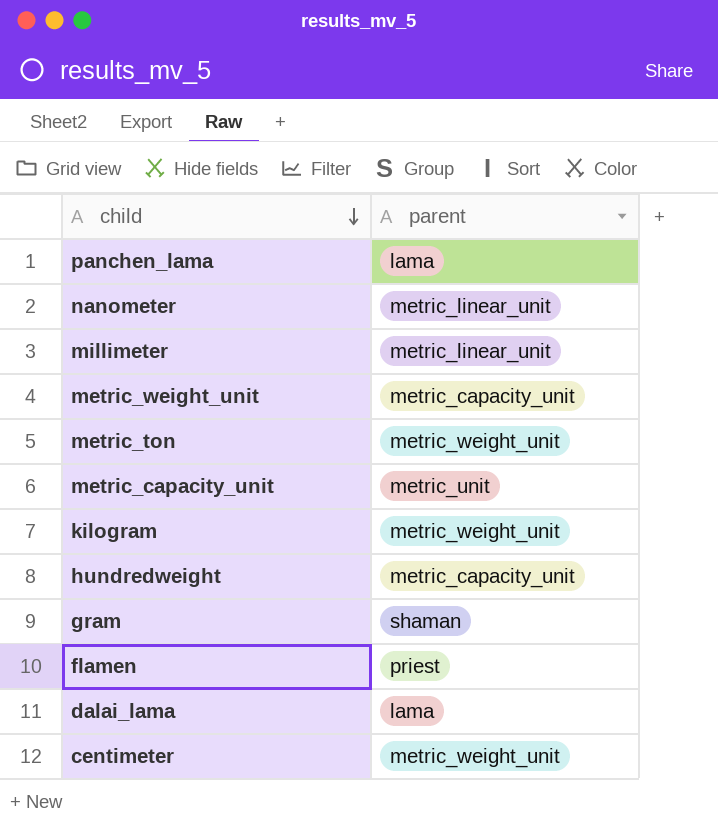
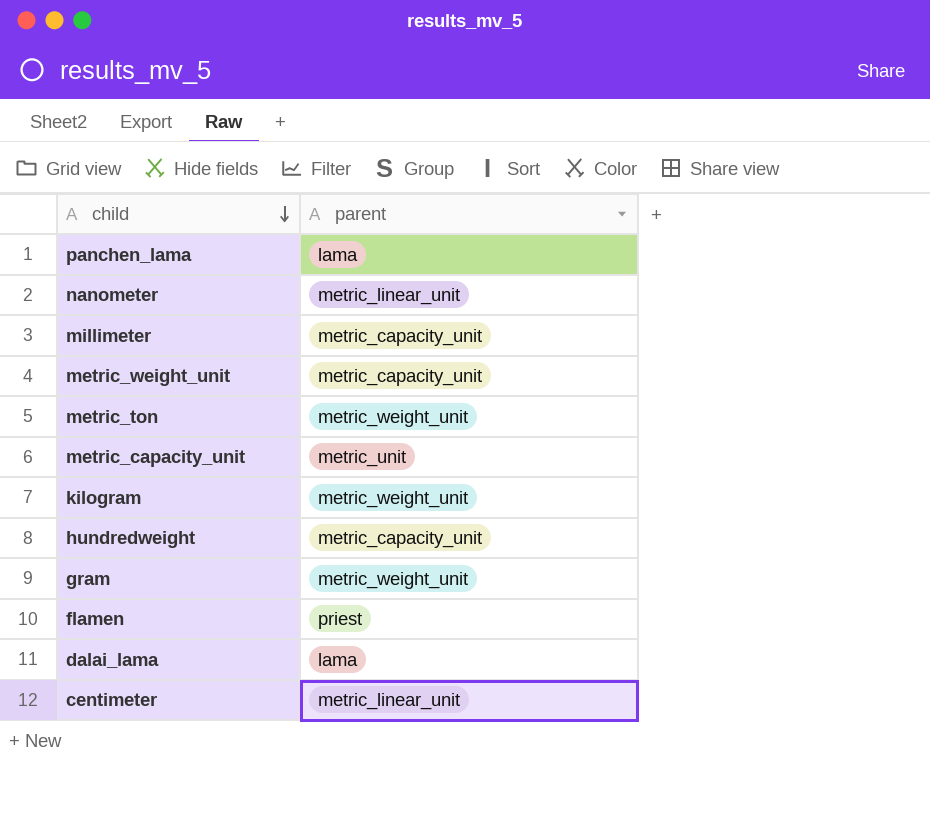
millimeter | parent: metric_linear_unit -> metric_capacity_unit
gram | parent: shaman -> metric_weight_unit
centimeter | parent: metric_weight_unit -> metric_linear_unit

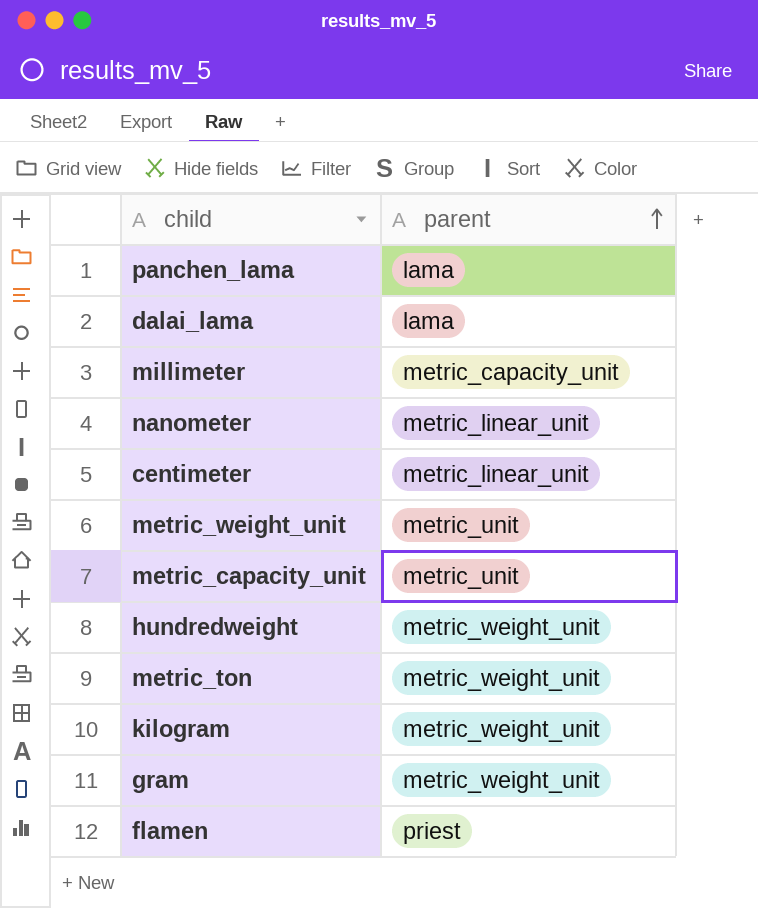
row order: child descending -> parent ascending
metric_weight_unit | parent: metric_capacity_unit -> metric_unit
hundredweight | parent: metric_capacity_unit -> metric_weight_unit

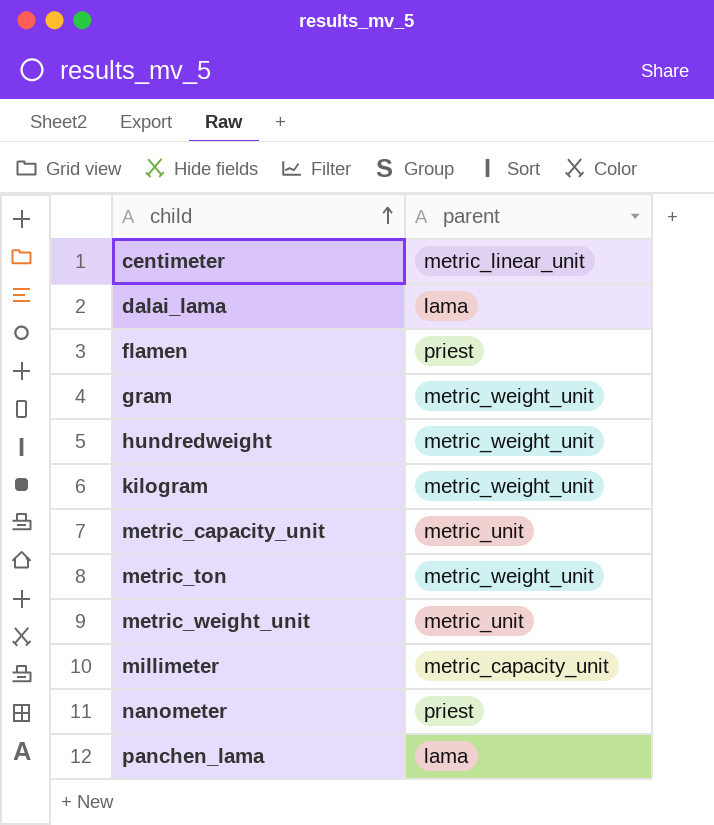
row order: parent ascending -> child ascending
nanometer | parent: metric_linear_unit -> priest

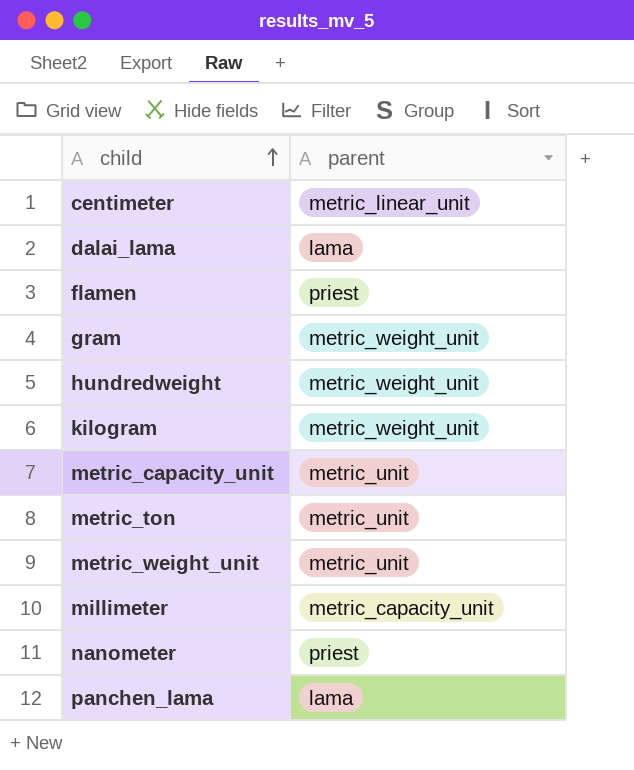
metric_ton | parent: metric_weight_unit -> metric_unit

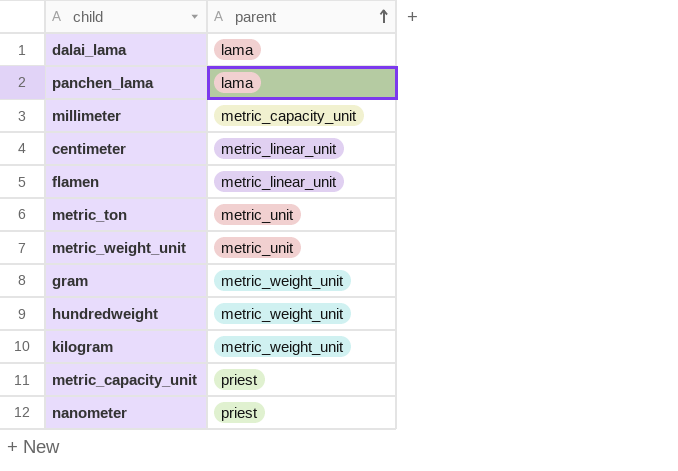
row order: child ascending -> parent ascending
flamen | parent: priest -> metric_linear_unit
metric_capacity_unit | parent: metric_unit -> priest

